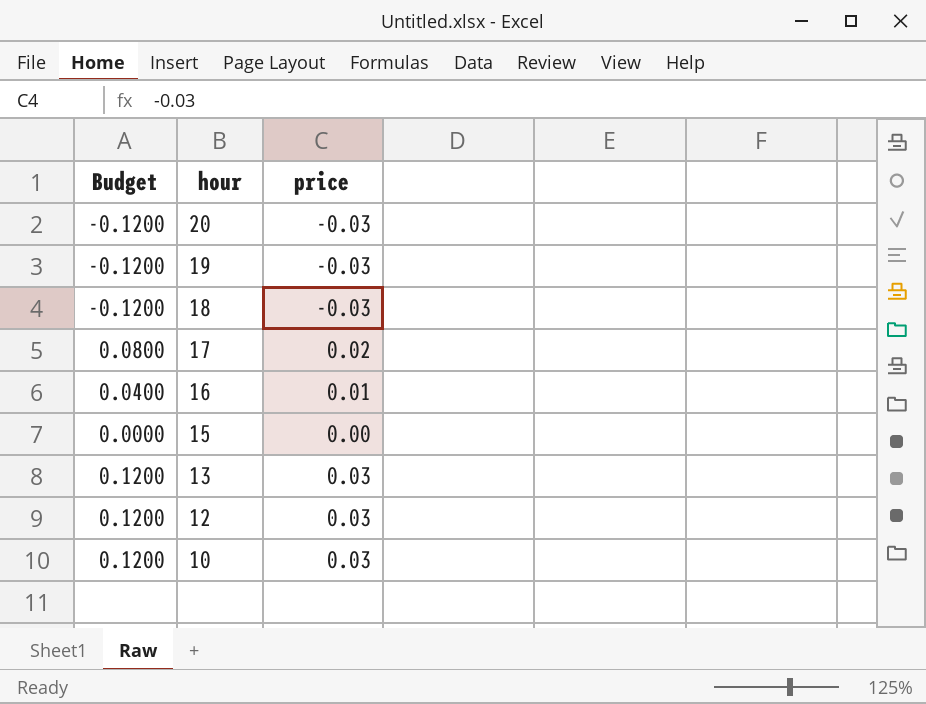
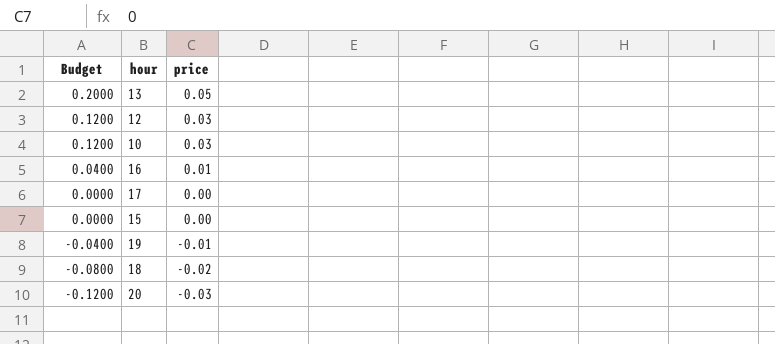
row order: hour descending -> Budget descending
13 | Budget: 0.1200 -> 0.2000
13 | price: 0.03 -> 0.05
17 | Budget: 0.0800 -> 0.0000
17 | price: 0.02 -> 0.00
19 | Budget: -0.1200 -> -0.0400
19 | price: -0.03 -> -0.01
18 | Budget: -0.1200 -> -0.0800
18 | price: -0.03 -> -0.02

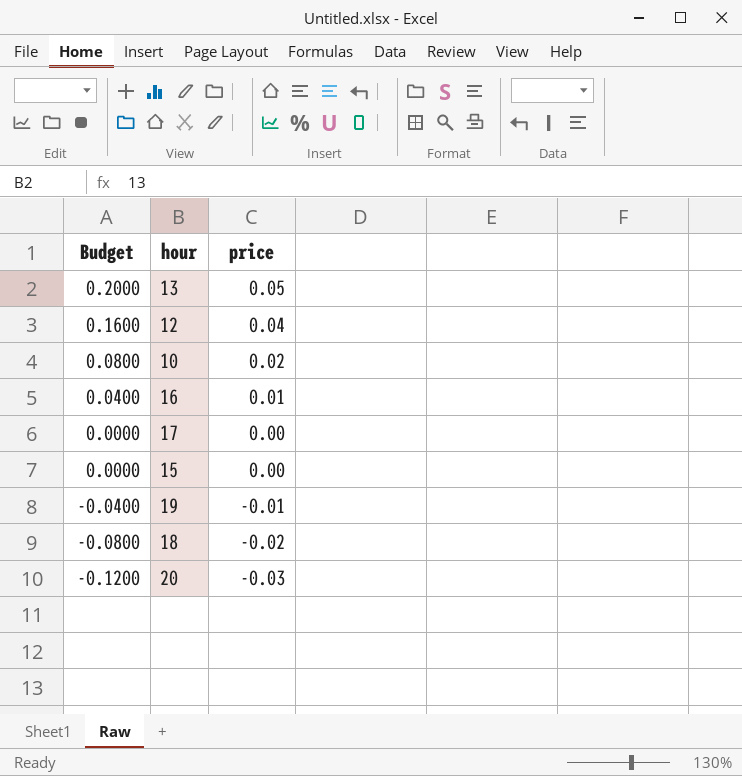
12 | Budget: 0.1200 -> 0.1600
12 | price: 0.03 -> 0.04
10 | Budget: 0.1200 -> 0.0800
10 | price: 0.03 -> 0.02

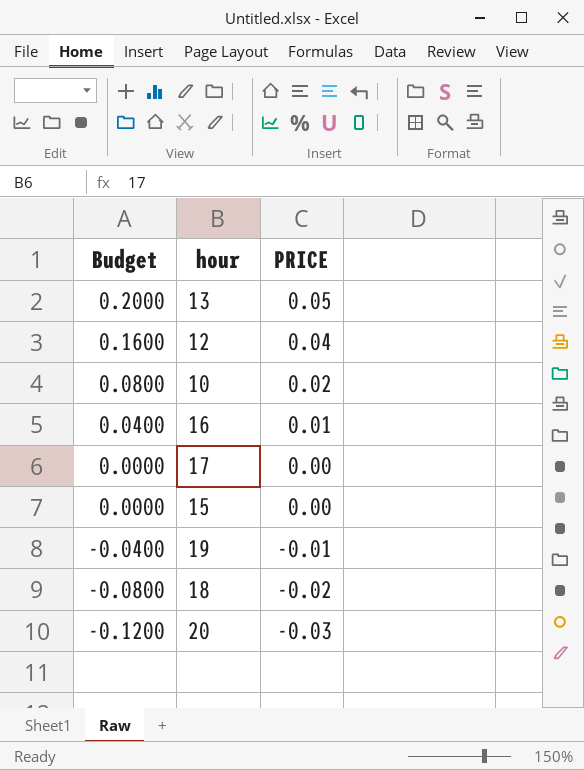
column name: price -> PRICE

